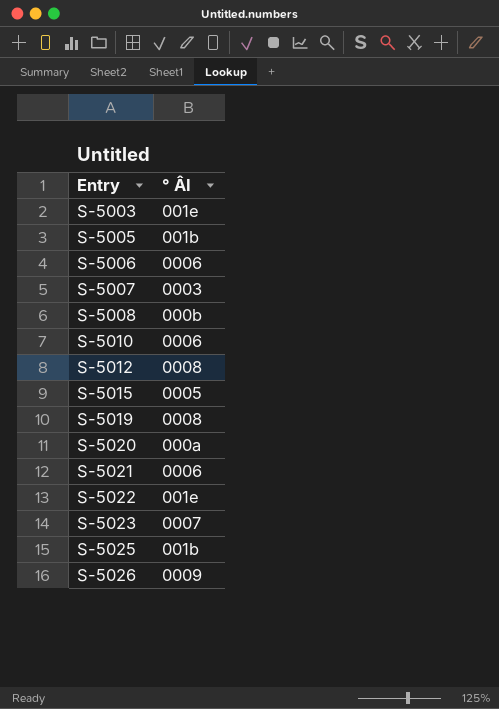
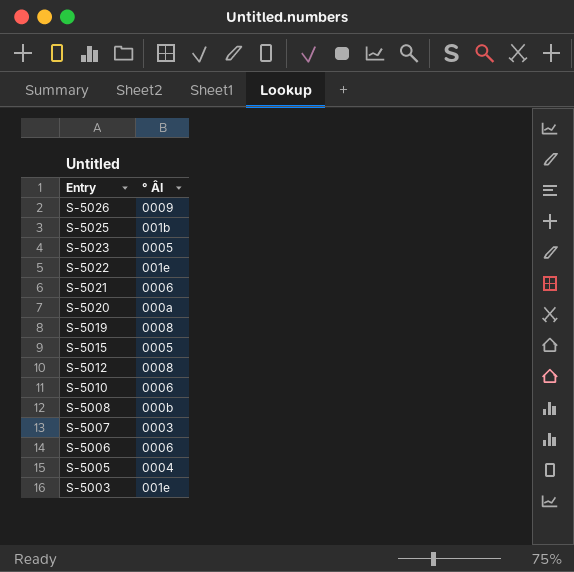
row order: Entry ascending -> Entry descending
S-5023 | ° ÂI: 0007 -> 0005
S-5005 | ° ÂI: 001b -> 0004

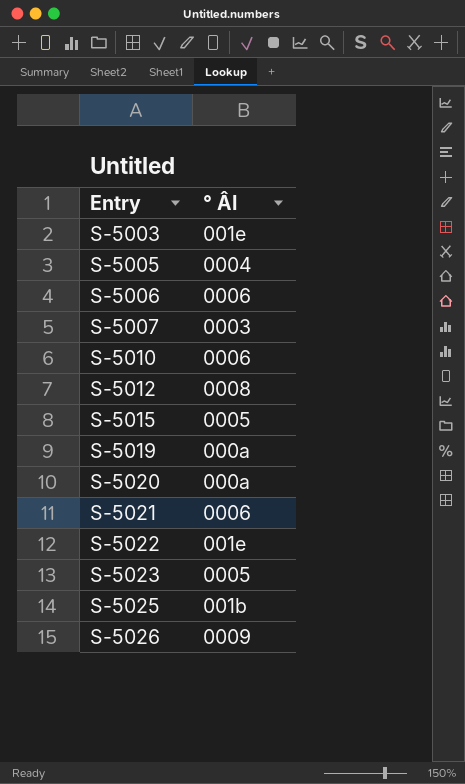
row order: Entry descending -> Entry ascending
row S-5008: 000b -> none
S-5019 | ° ÂI: 0008 -> 000a

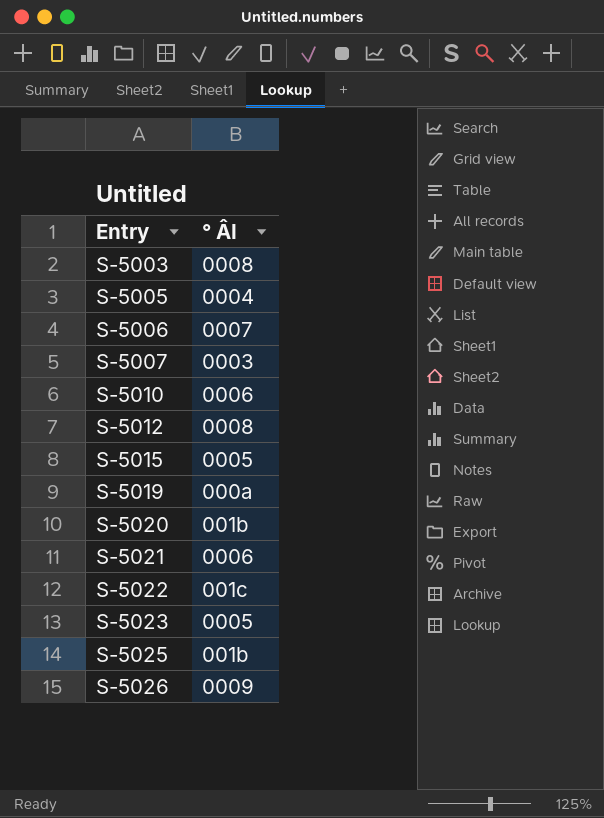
S-5003 | ° ÂI: 001e -> 0008
S-5006 | ° ÂI: 0006 -> 0007
S-5020 | ° ÂI: 000a -> 001b
S-5022 | ° ÂI: 001e -> 001c

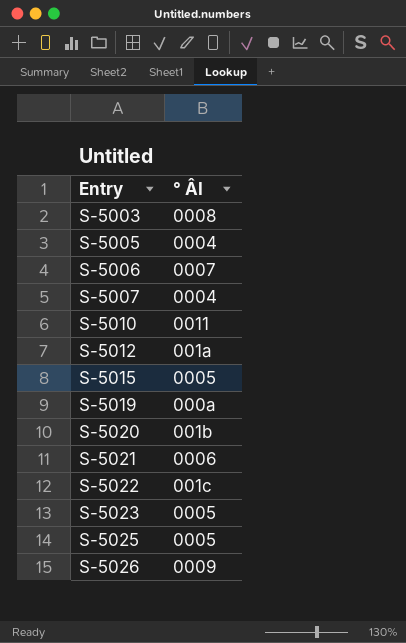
S-5007 | ° ÂI: 0003 -> 0004
S-5010 | ° ÂI: 0006 -> 0011
S-5012 | ° ÂI: 0008 -> 001a
S-5025 | ° ÂI: 001b -> 0005

